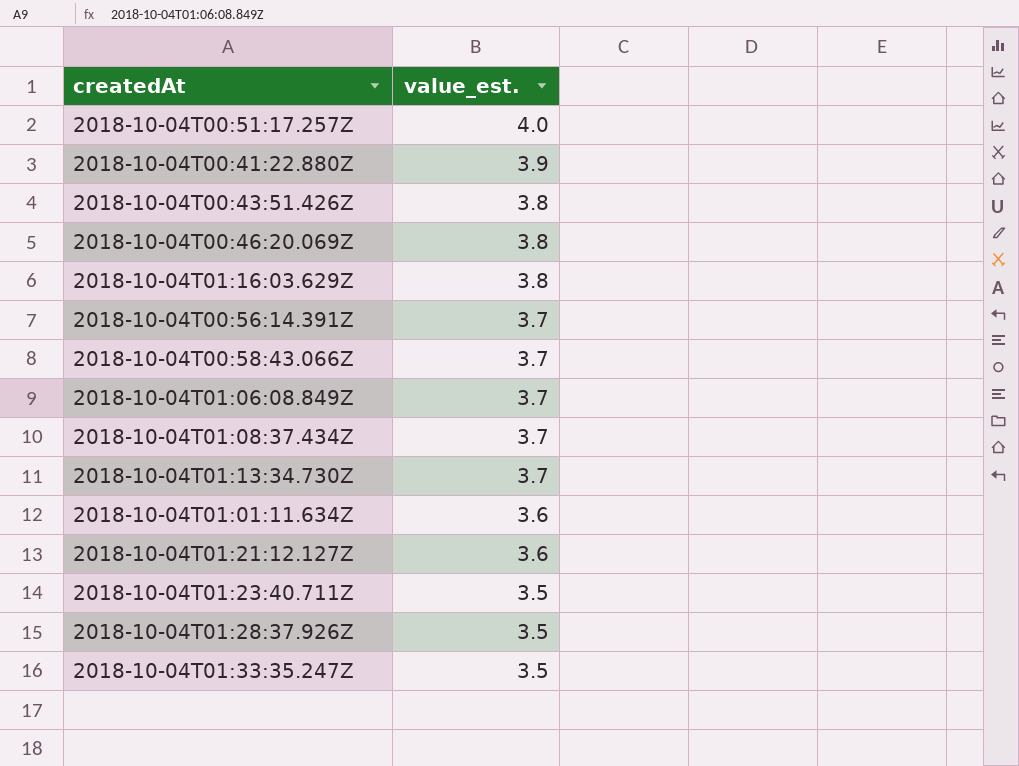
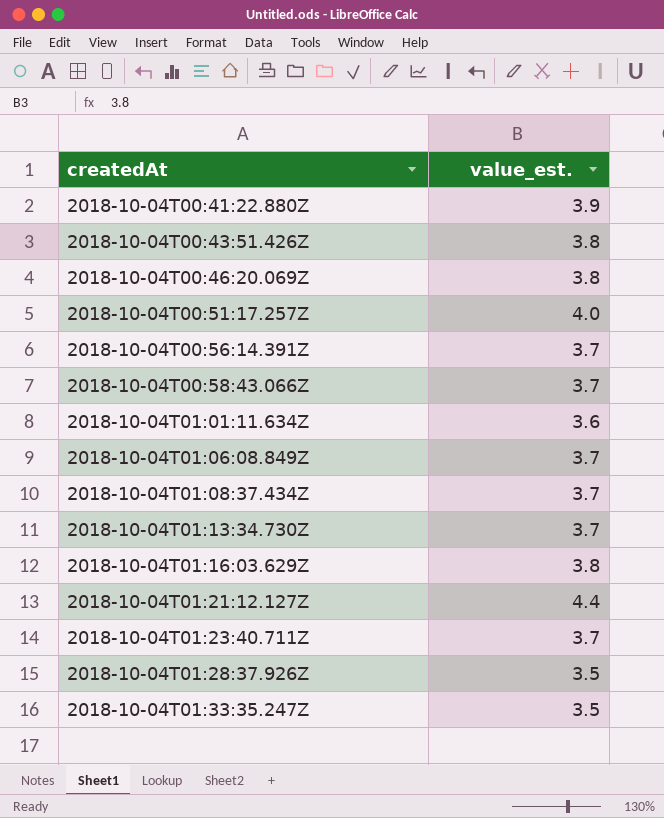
row order: value_est. descending -> createdAt ascending
2018-10-04T01:21:12.127Z | value_est.: 3.6 -> 4.4
2018-10-04T01:23:40.711Z | value_est.: 3.5 -> 3.7

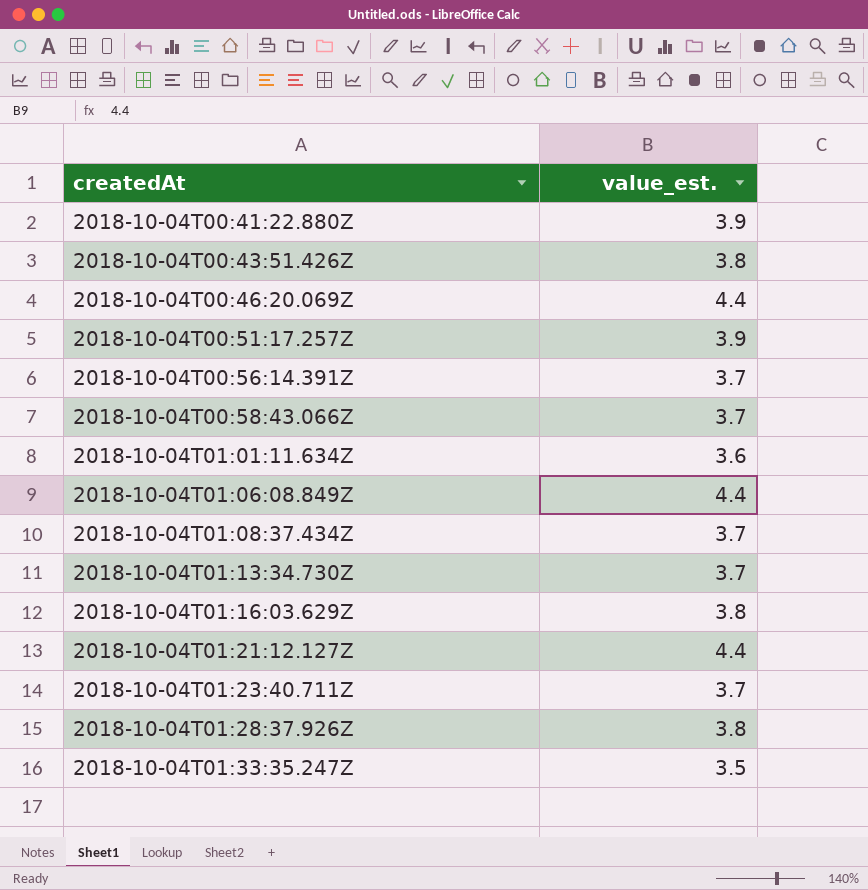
2018-10-04T00:46:20.069Z | value_est.: 3.8 -> 4.4
2018-10-04T00:51:17.257Z | value_est.: 4.0 -> 3.9
2018-10-04T01:06:08.849Z | value_est.: 3.7 -> 4.4
2018-10-04T01:28:37.926Z | value_est.: 3.5 -> 3.8

